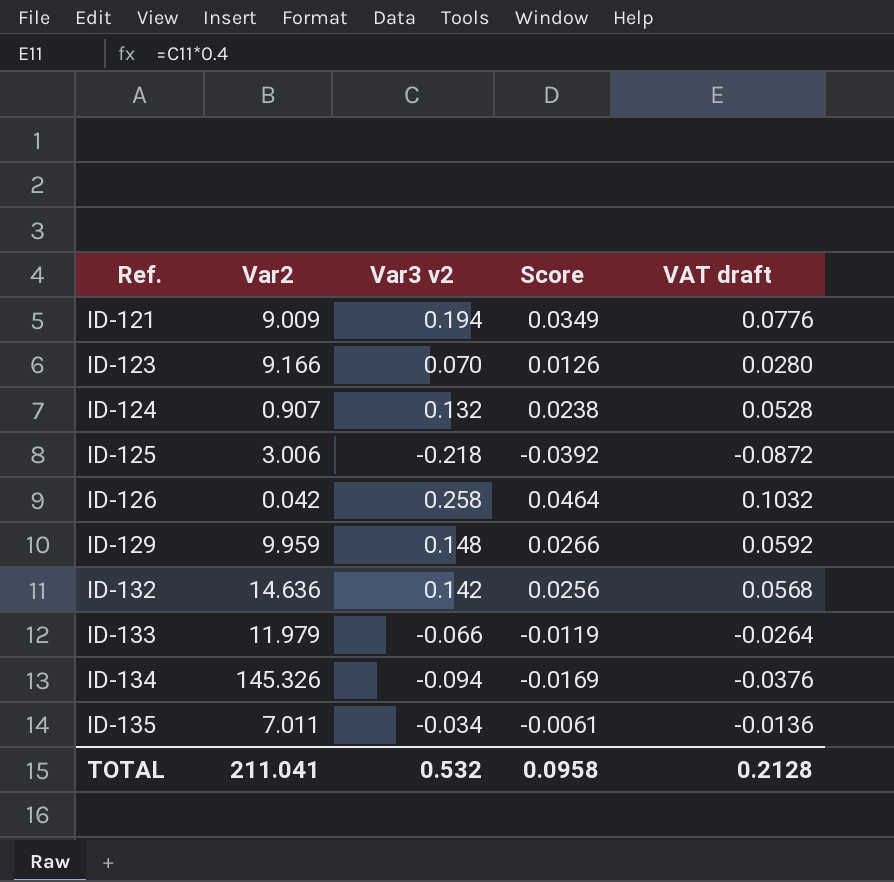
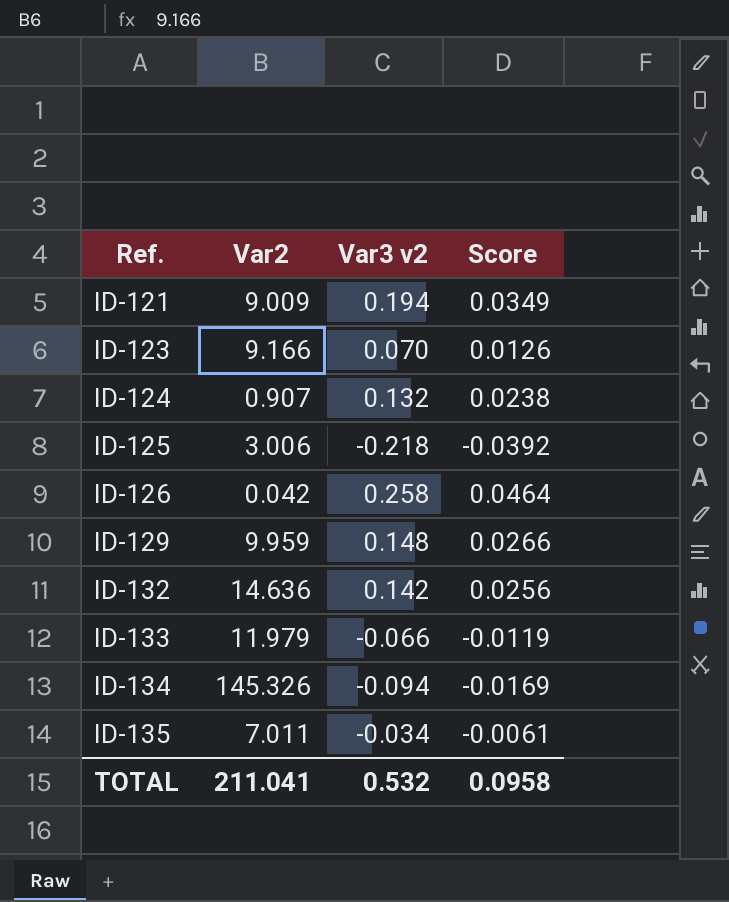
column VAT draft | formula: [Var3 v2] * 0.4 -> none

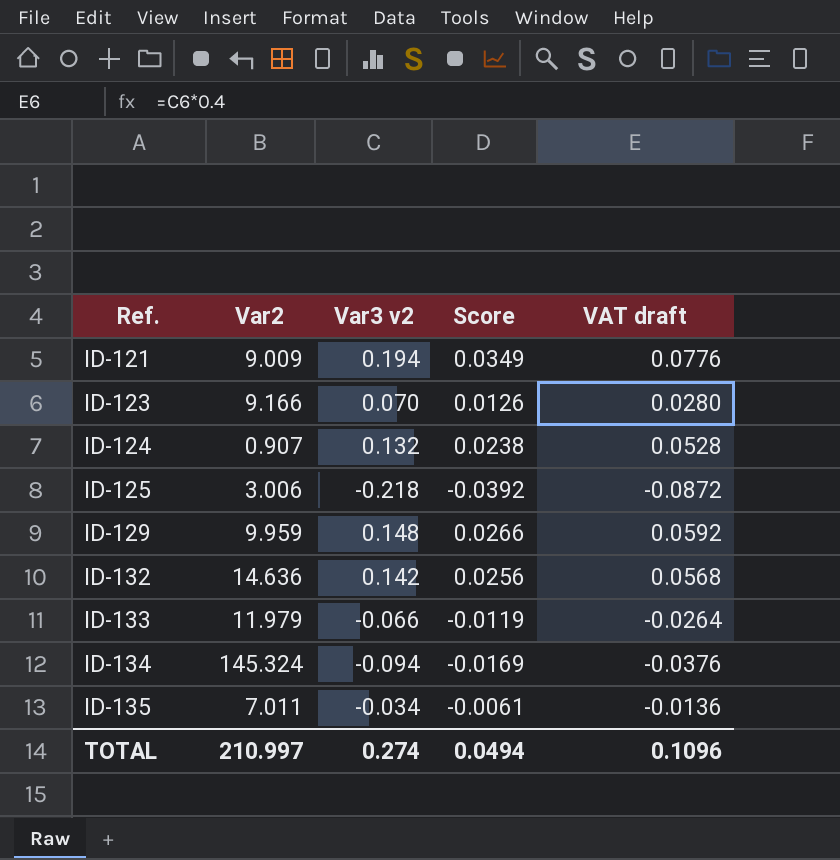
column VAT draft | formula: none -> [Var3 v2] * 0.4
row ID-126: 0.042 | 0.258 | 0.0464 -> none
ID-134 | Var2: 145.326 -> 145.324
TOTAL | Var2: 211.041 -> 210.997
TOTAL | Var3 v2: 0.532 -> 0.274
TOTAL | Score: 0.0958 -> 0.0494

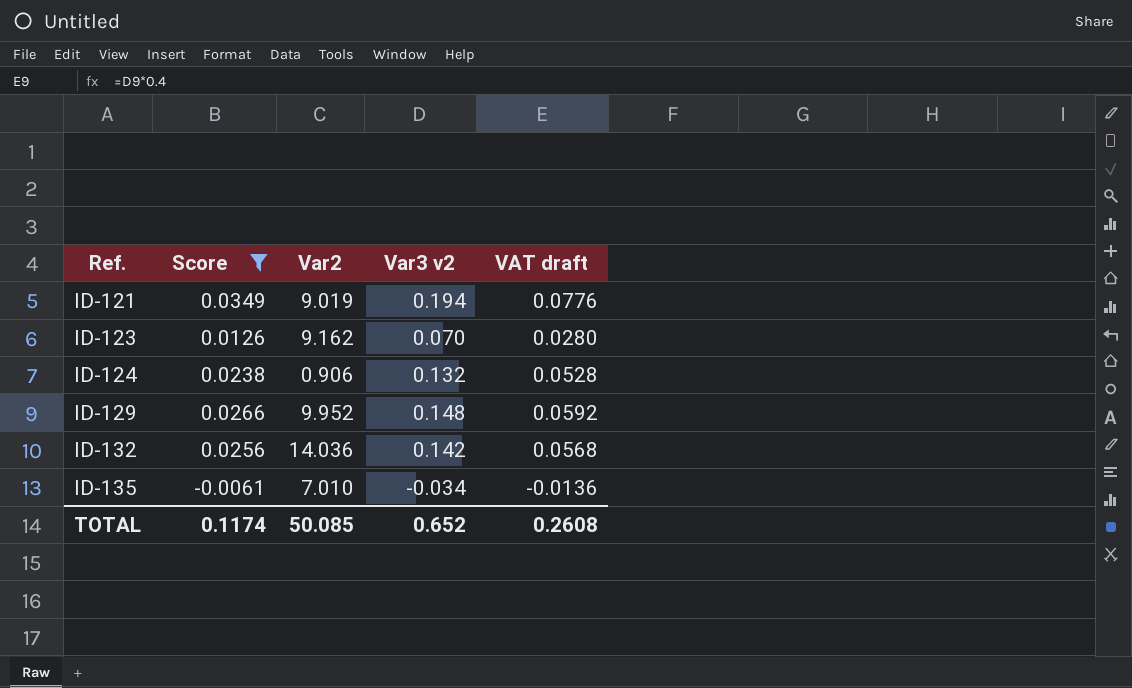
filter: none -> Score >= -0.0061
column Score | position: 4 -> 2
ID-121 | Var2: 9.009 -> 9.019
ID-123 | Var2: 9.166 -> 9.162
ID-124 | Var2: 0.907 -> 0.906
ID-129 | Var2: 9.959 -> 9.952
ID-132 | Var2: 14.636 -> 14.036
ID-135 | Var2: 7.011 -> 7.010
TOTAL | Score: 0.0494 -> 0.1174
TOTAL | Var2: 210.997 -> 50.085
TOTAL | Var3 v2: 0.274 -> 0.652
TOTAL | VAT draft: 0.1096 -> 0.2608

